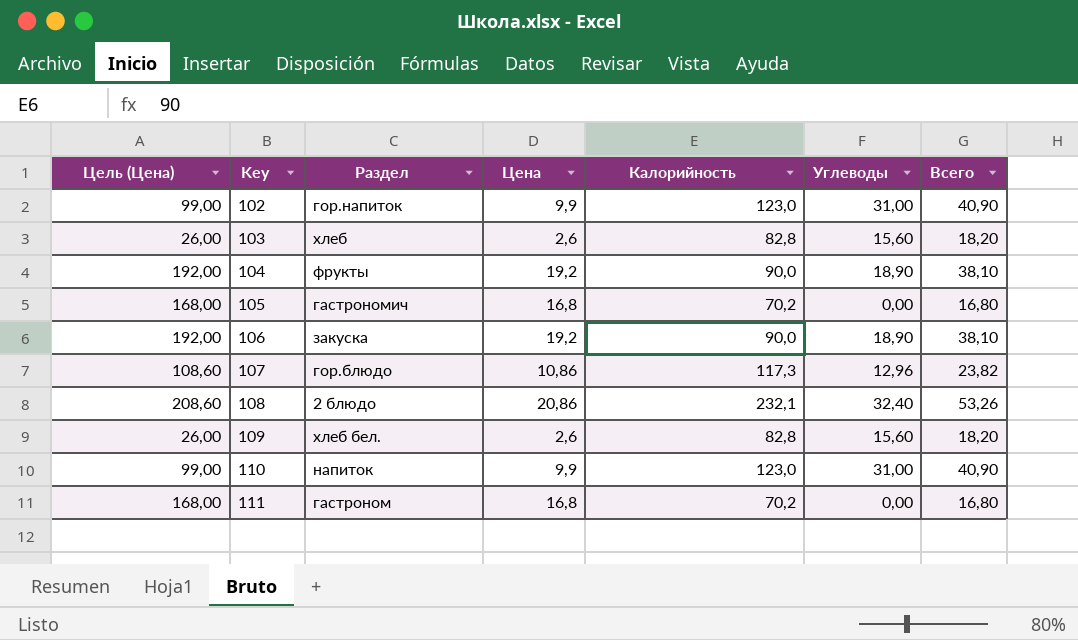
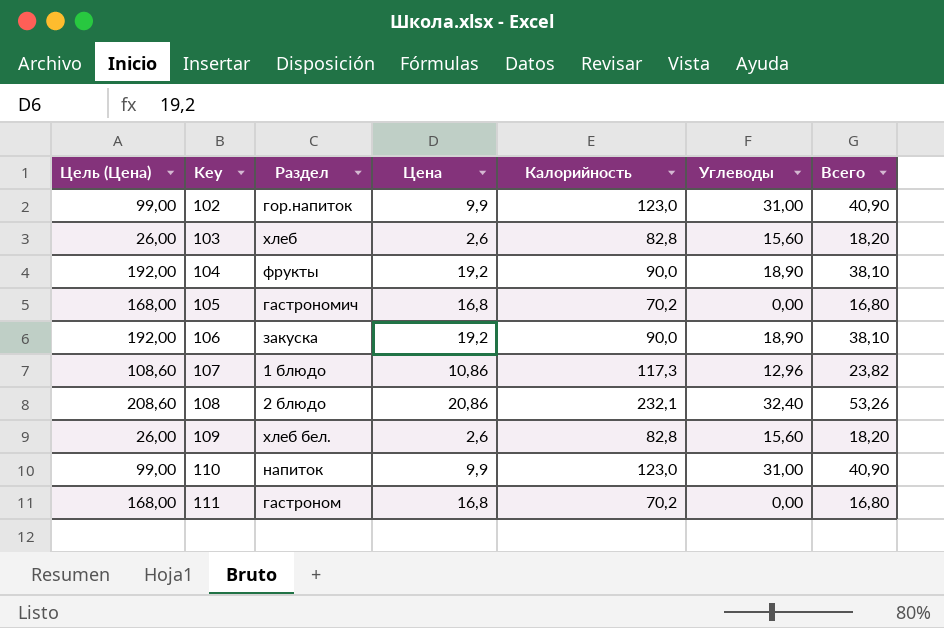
107 | Раздел: гор.блюдо -> 1 блюдо

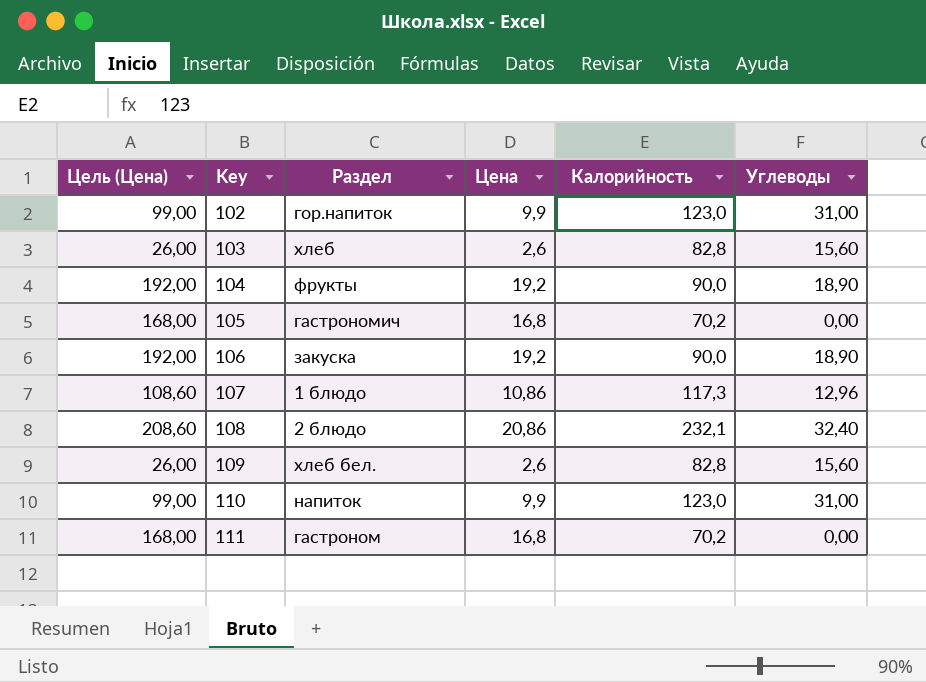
column Всего | formula: [Цена] + [Углеводы] -> none

